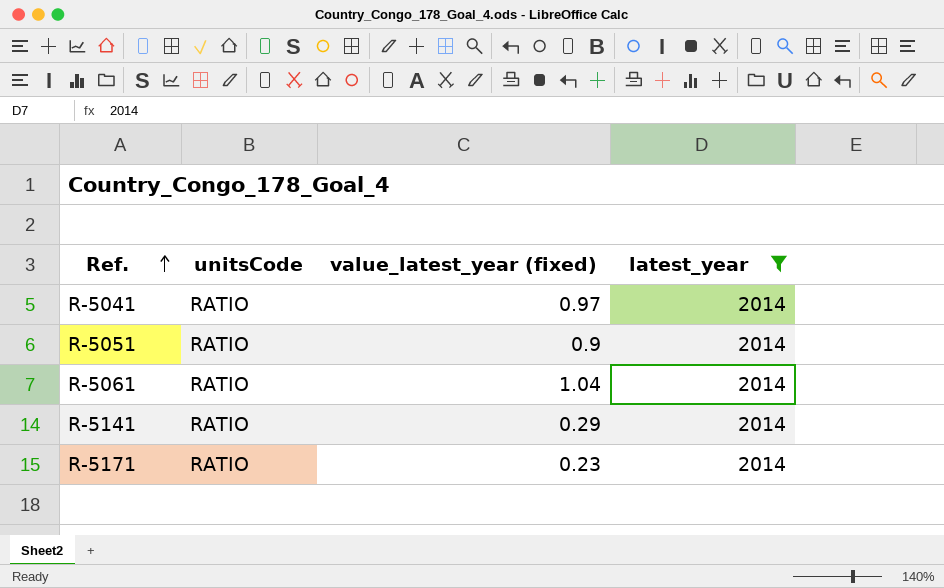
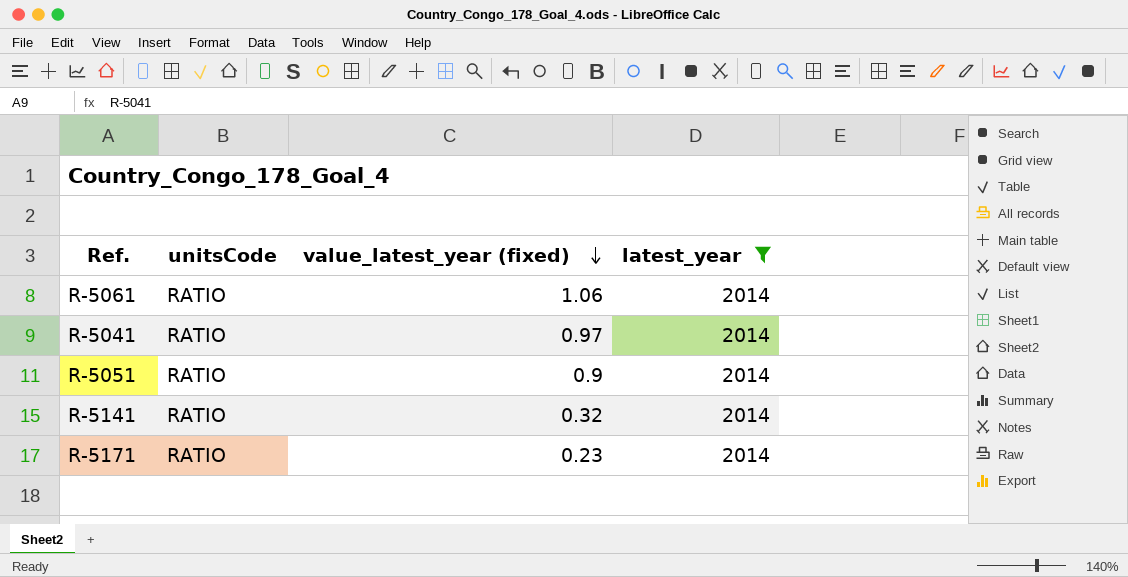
row order: Ref. ascending -> value_latest_year (fixed) descending
R-5061 | value_latest_year (fixed): 1.04 -> 1.06
R-5141 | value_latest_year (fixed): 0.29 -> 0.32

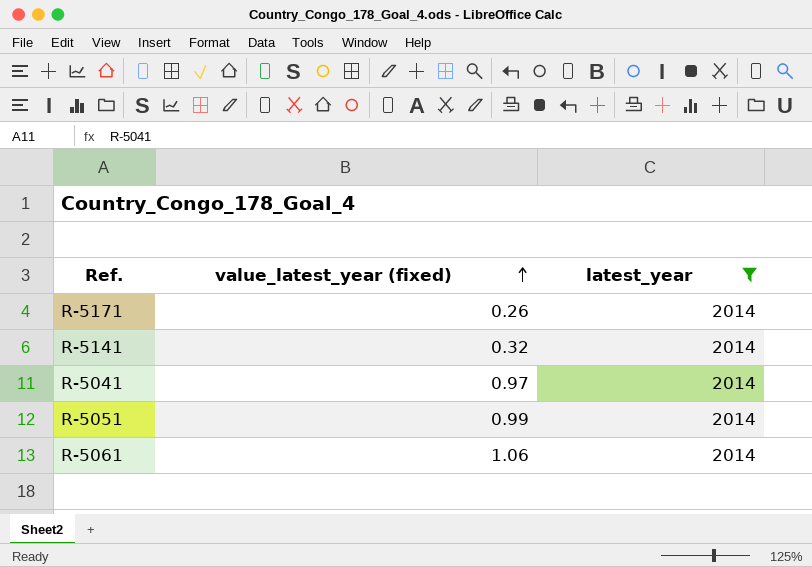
row order: value_latest_year (fixed) descending -> value_latest_year (fixed) ascending
column unitsCode | position: 2 -> none
R-5171 | value_latest_year (fixed): 0.23 -> 0.26
R-5051 | value_latest_year (fixed): 0.9 -> 0.99

